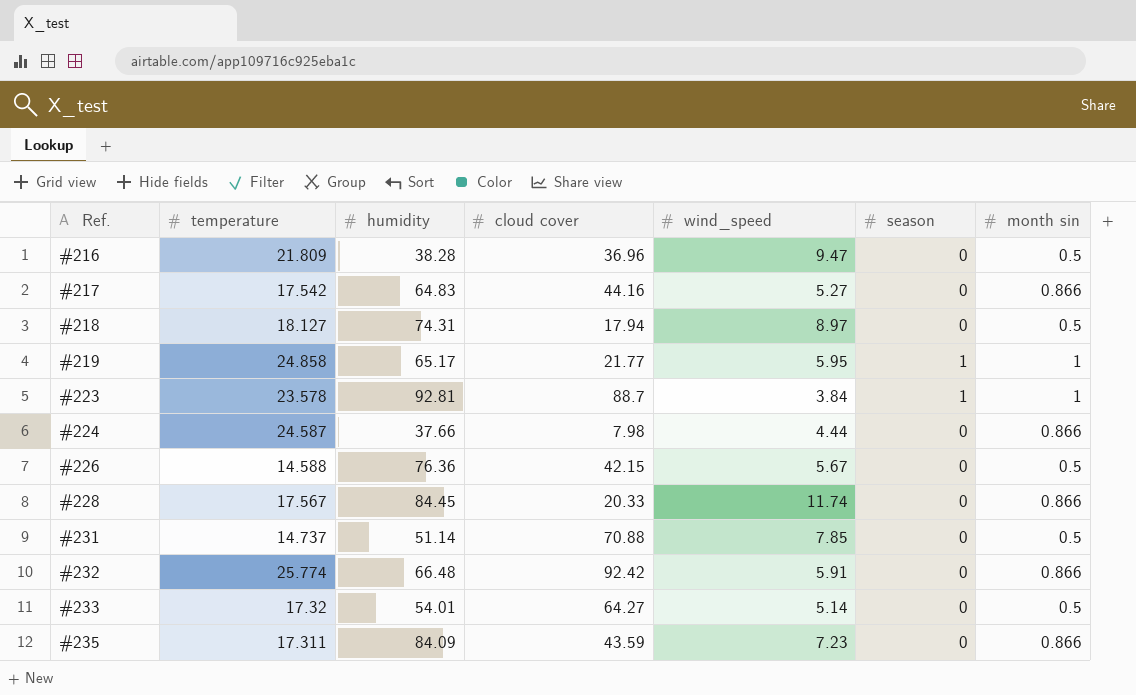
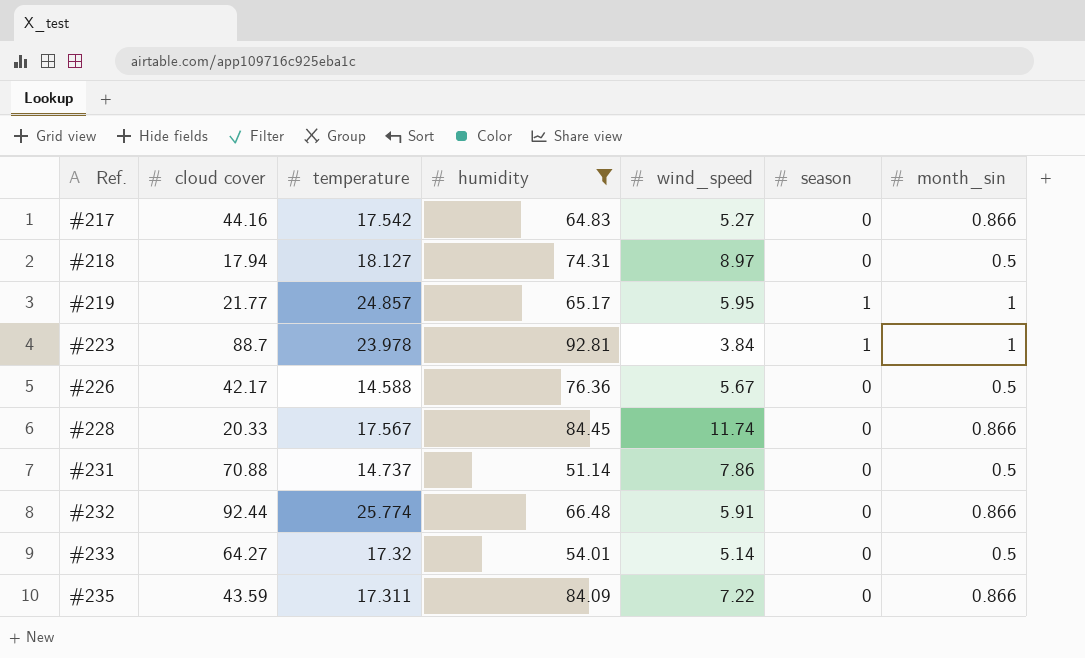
filter: none -> humidity >= 51.14
column cloud cover | position: 4 -> 2
column name: month sin -> month_sin
#219 | temperature: 24.858 -> 24.857
#223 | temperature: 23.578 -> 23.978
#226 | cloud cover: 42.15 -> 42.17
#231 | wind_speed: 7.85 -> 7.86
#232 | cloud cover: 92.42 -> 92.44
#235 | wind_speed: 7.23 -> 7.22

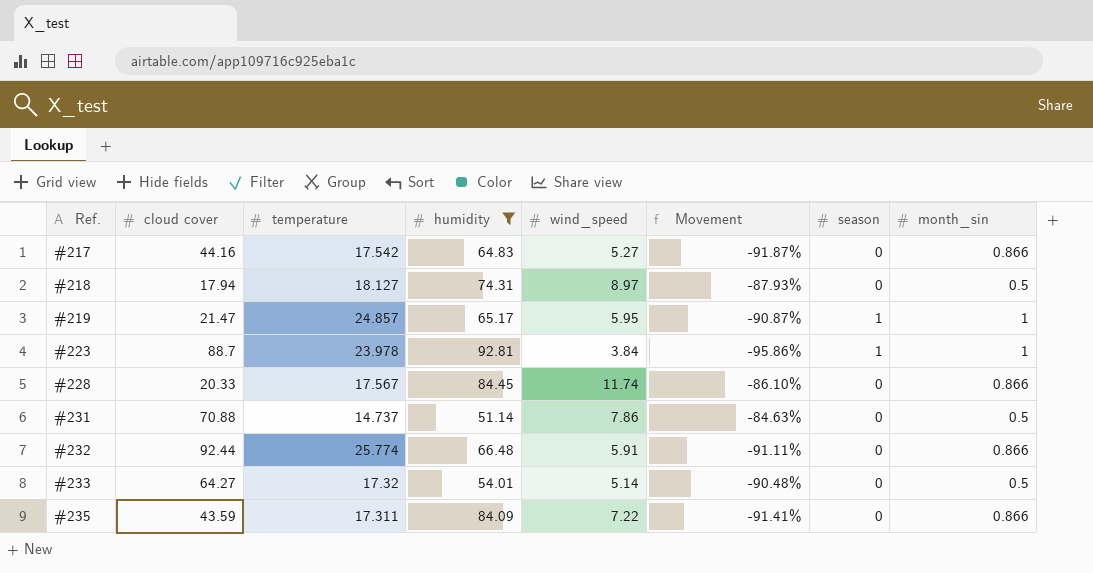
column Movement | formula: none -> ([wind_speed] - [humidity]) / [humidity]
row #226: 42.17 | 14.588 | 76.36 | 5.67 | 0 | 0.5 -> none
#219 | cloud cover: 21.77 -> 21.47

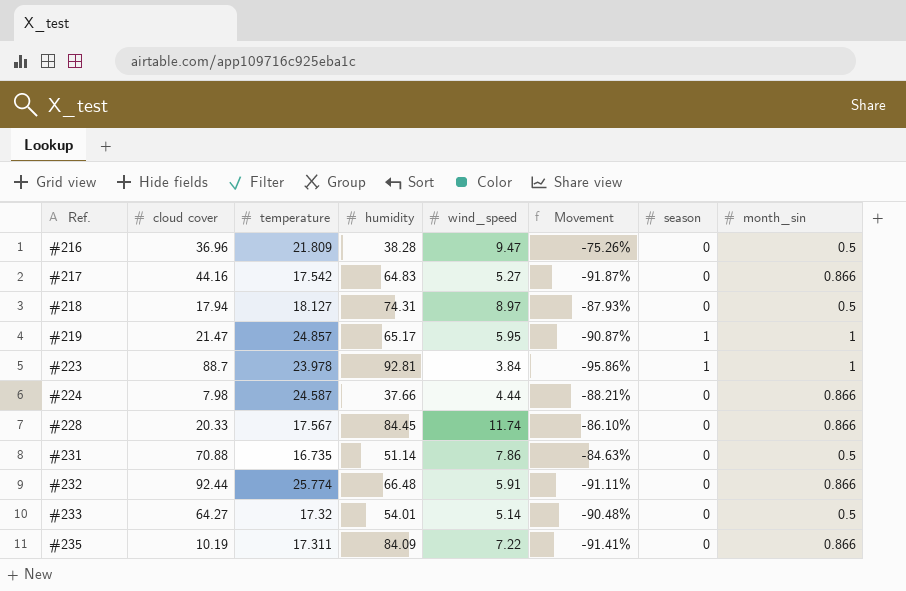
filter: humidity >= 51.14 -> none
#231 | temperature: 14.737 -> 16.735
#235 | cloud cover: 43.59 -> 10.19

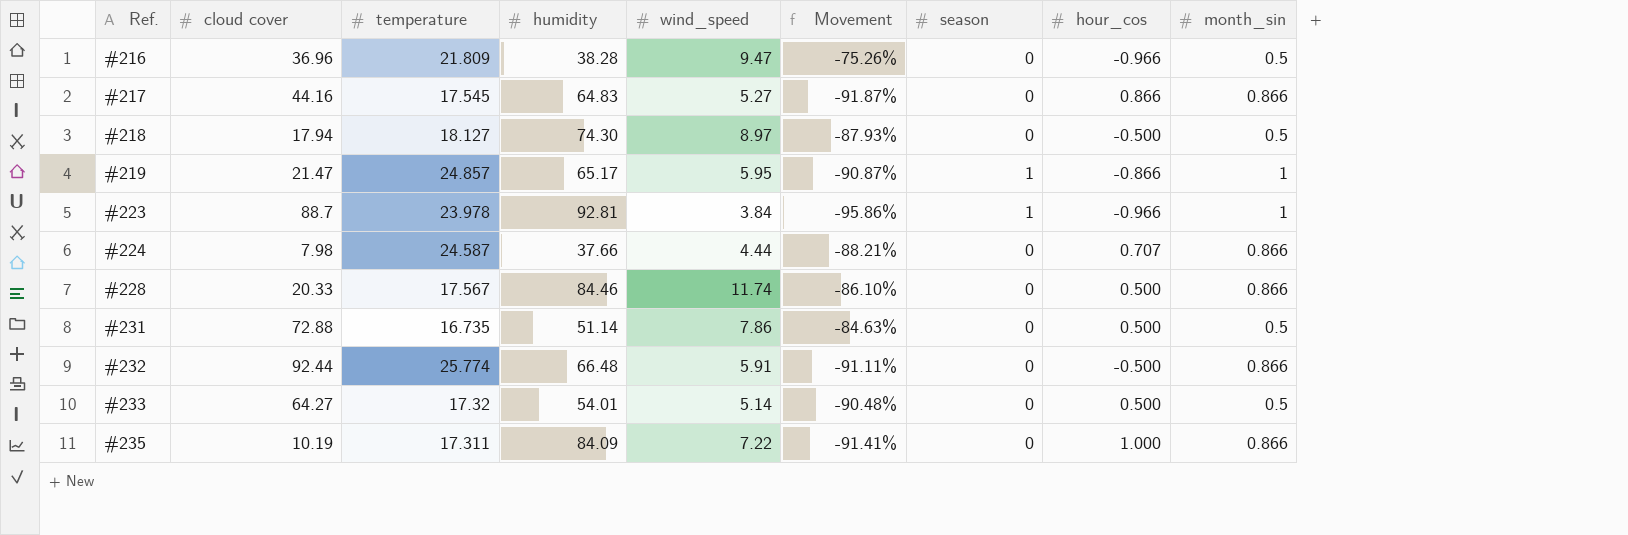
column hour_cos | position: none -> 8
#217 | temperature: 17.542 -> 17.545
#218 | humidity: 74.31 -> 74.30
#228 | humidity: 84.45 -> 84.46
#231 | cloud cover: 70.88 -> 72.88

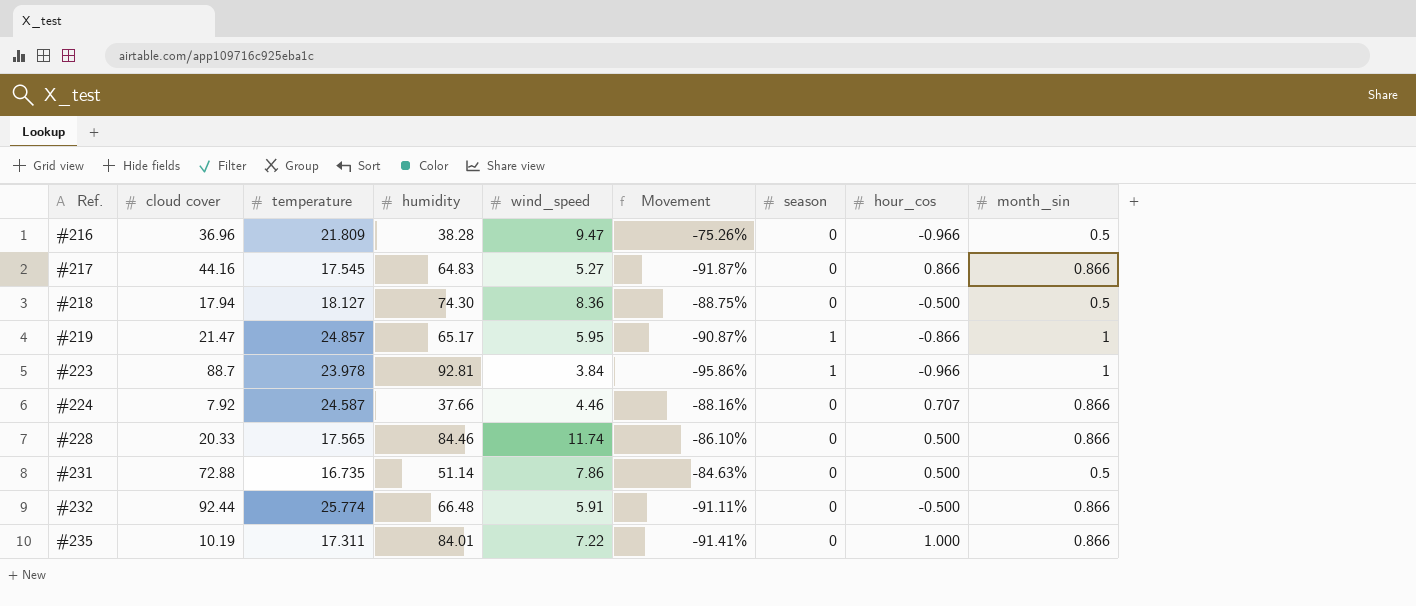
row #233: 64.27 | 17.32 | 54.01 | 5.14 | -90.48% | 0 | 0.500 | 0.5 -> none
#218 | wind_speed: 8.97 -> 8.36
#218 | Movement: -87.93% -> -88.75%
#224 | cloud cover: 7.98 -> 7.92
#224 | wind_speed: 4.44 -> 4.46
#224 | Movement: -88.21% -> -88.16%
#228 | temperature: 17.567 -> 17.565
#235 | humidity: 84.09 -> 84.01

